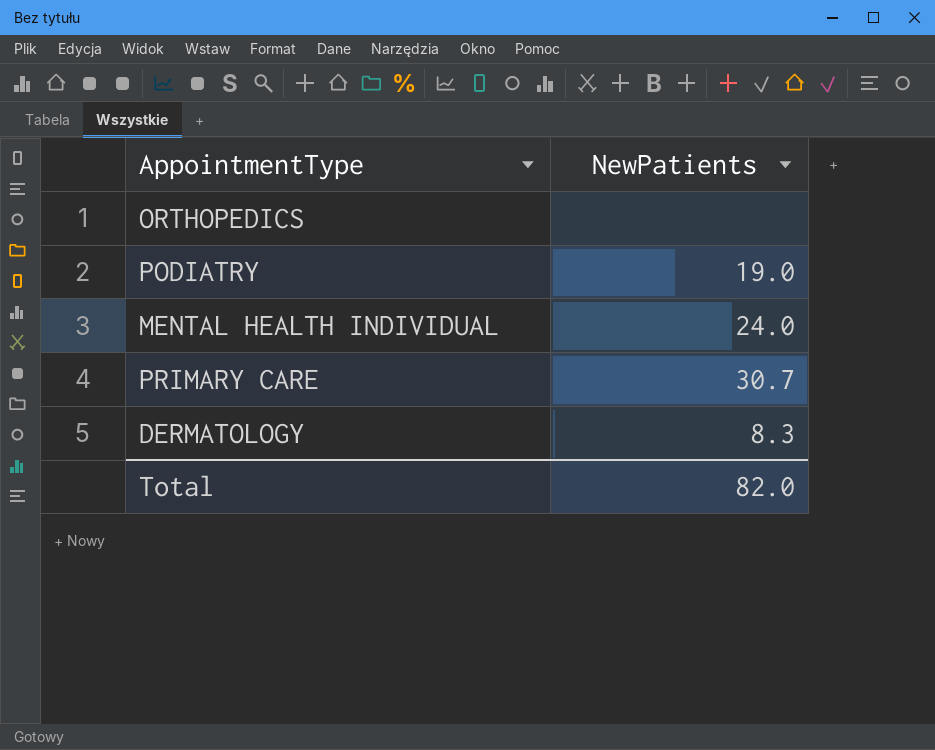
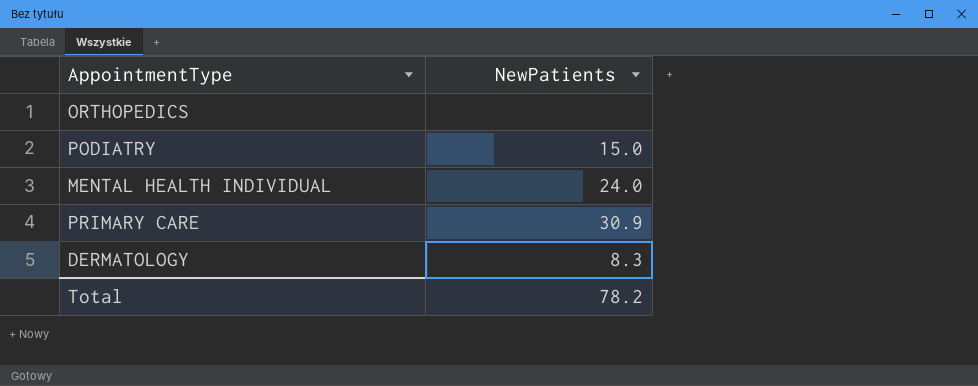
PODIATRY | NewPatients: 19.0 -> 15.0
PRIMARY CARE | NewPatients: 30.7 -> 30.9
Total | NewPatients: 82.0 -> 78.2

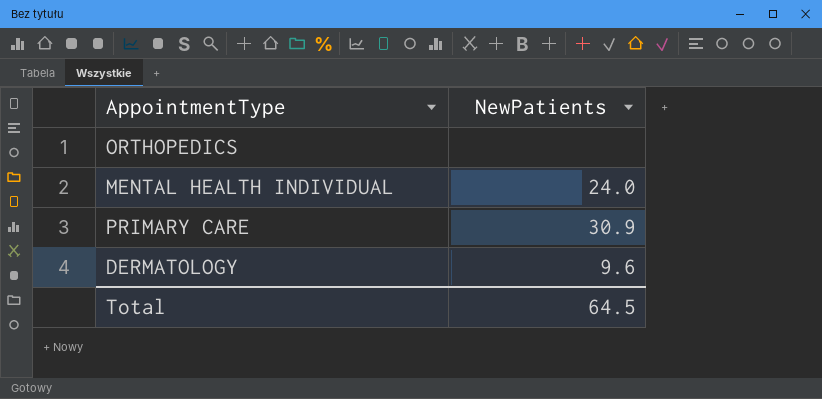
row PODIATRY: 15.0 -> none
DERMATOLOGY | NewPatients: 8.3 -> 9.6
Total | NewPatients: 78.2 -> 64.5

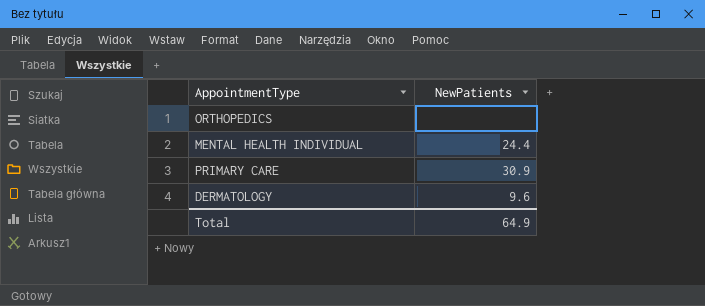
MENTAL HEALTH INDIVIDUAL | NewPatients: 24.0 -> 24.4
Total | NewPatients: 64.5 -> 64.9

